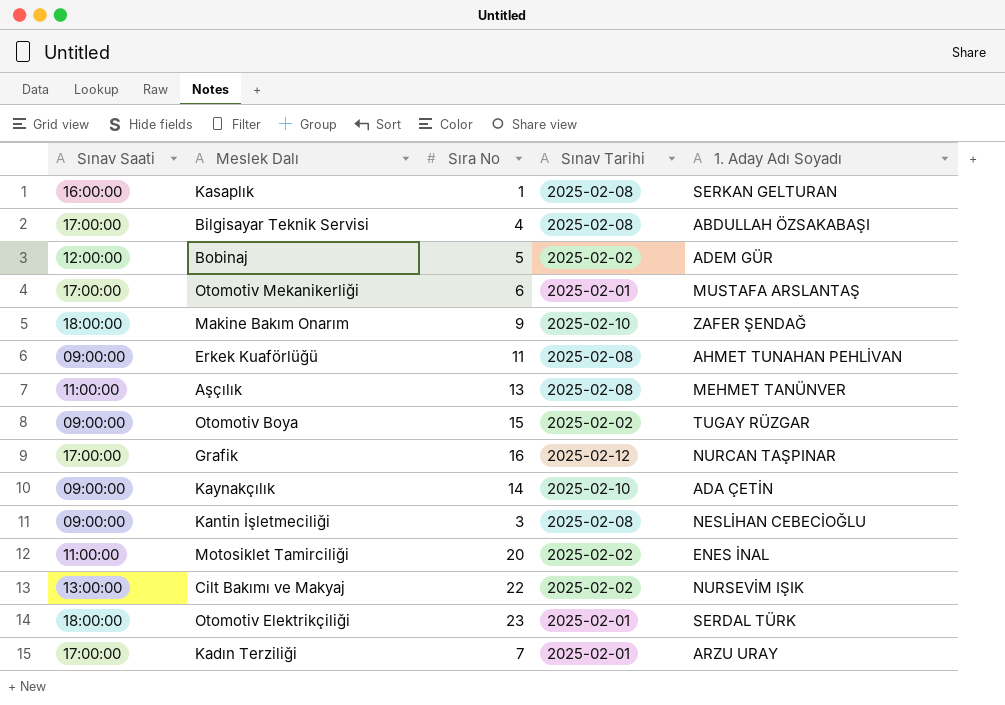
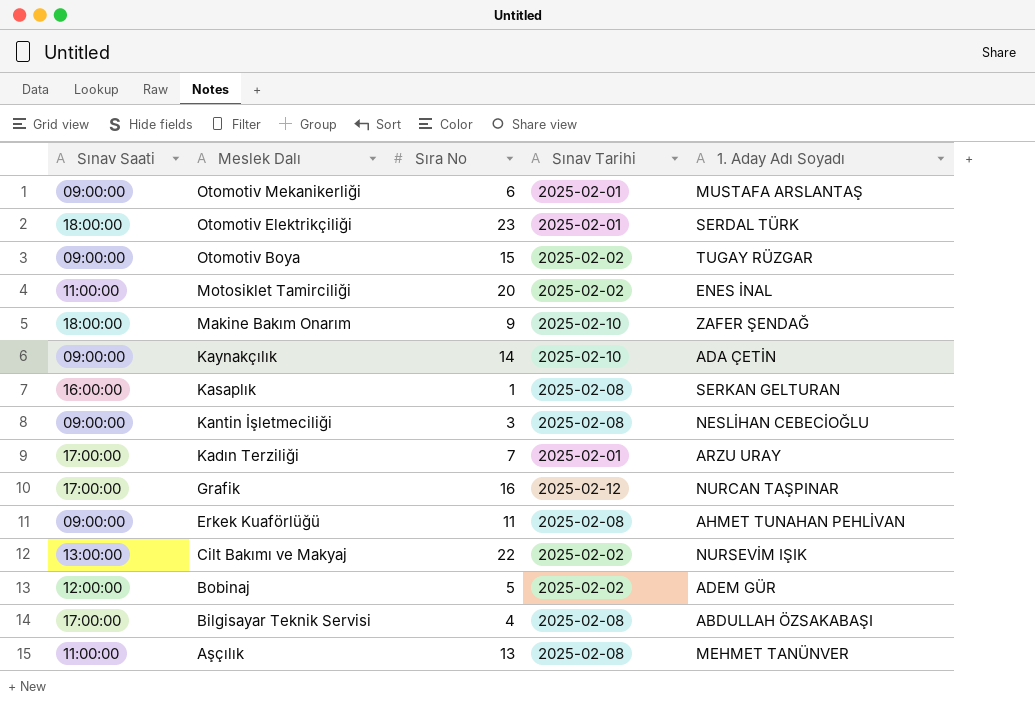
row order: none -> Meslek Dalı descending
Otomotiv Mekanikerliği | Sınav Saati: 17:00:00 -> 09:00:00

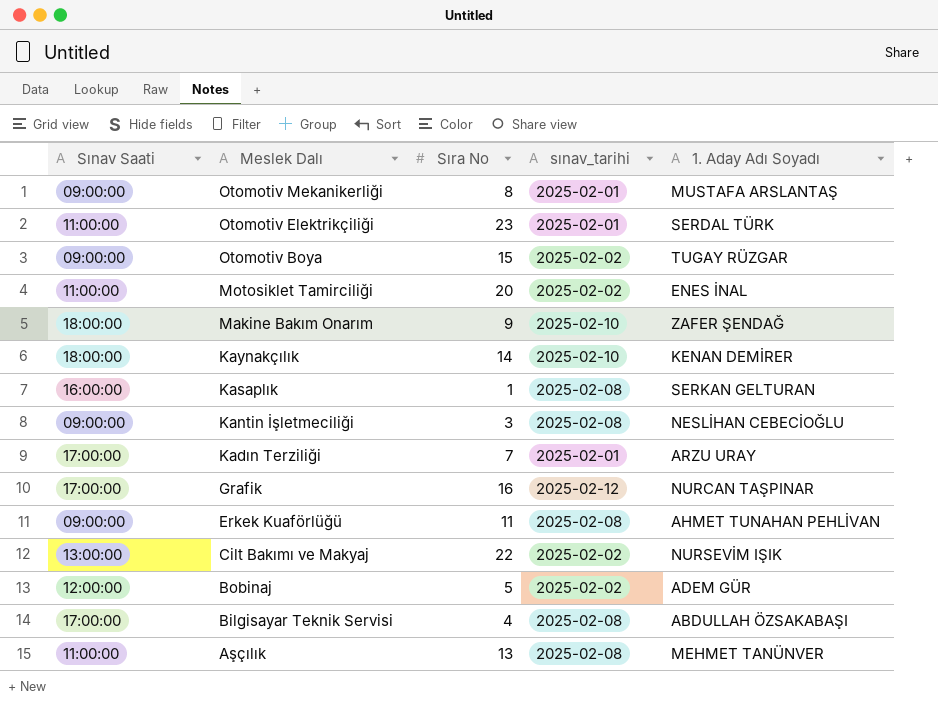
column name: Sınav Tarihi -> sınav_tarihi
Otomotiv Mekanikerliği | Sıra No: 6 -> 8
Otomotiv Elektrikçiliği | Sınav Saati: 18:00:00 -> 11:00:00
Kaynakçılık | Sınav Saati: 09:00:00 -> 18:00:00
Kaynakçılık | 1. Aday Adı Soyadı: ADA ÇETİN -> KENAN DEMİRER

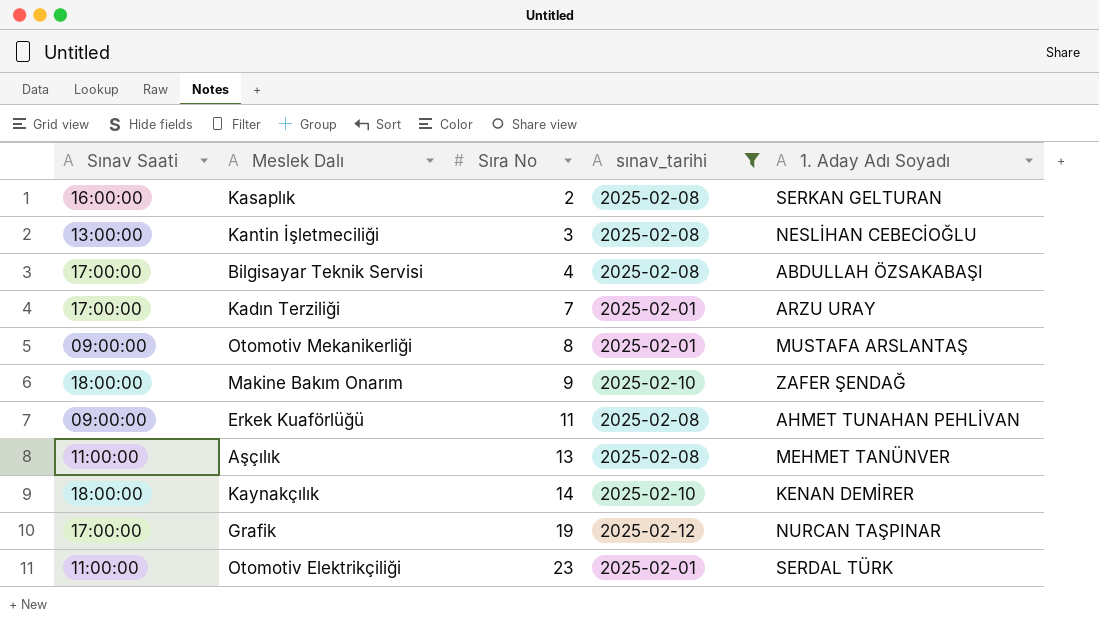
filter: none -> sınav_tarihi != 2025-02-02
row order: Meslek Dalı descending -> Sıra No ascending
Kasaplık | Sıra No: 1 -> 2
Kantin İşletmeciliği | Sınav Saati: 09:00:00 -> 13:00:00
Grafik | Sıra No: 16 -> 19

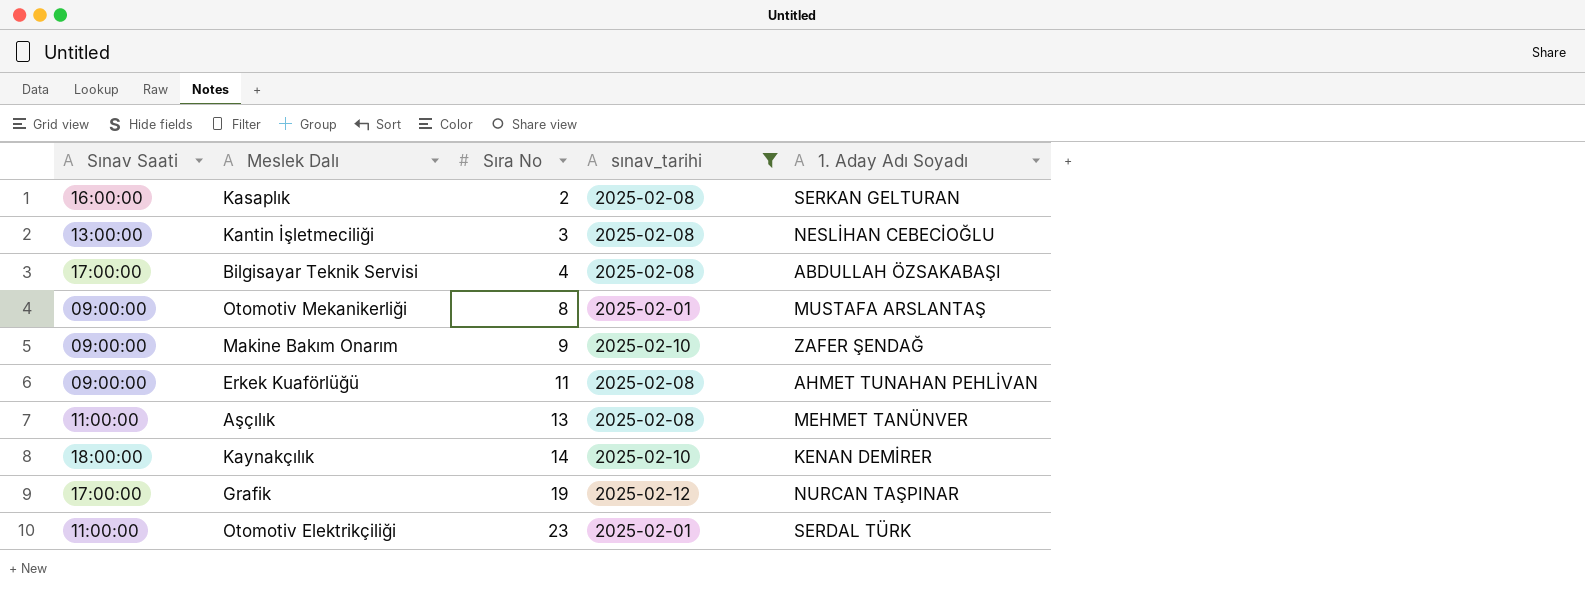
row Kadın Terziliği: 17:00:00 | 7 | 2025-02-01 | ARZU URAY -> none
Makine Bakım Onarım | Sınav Saati: 18:00:00 -> 09:00:00

